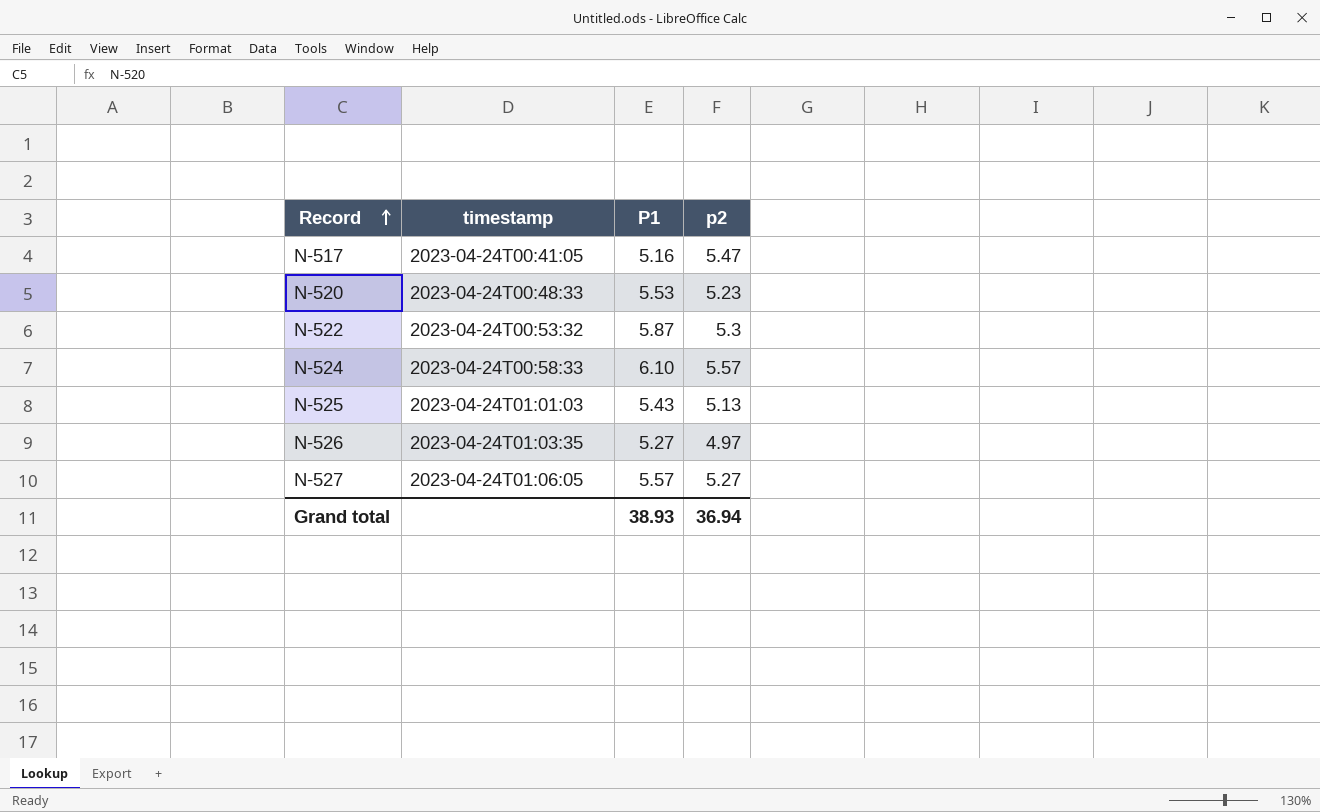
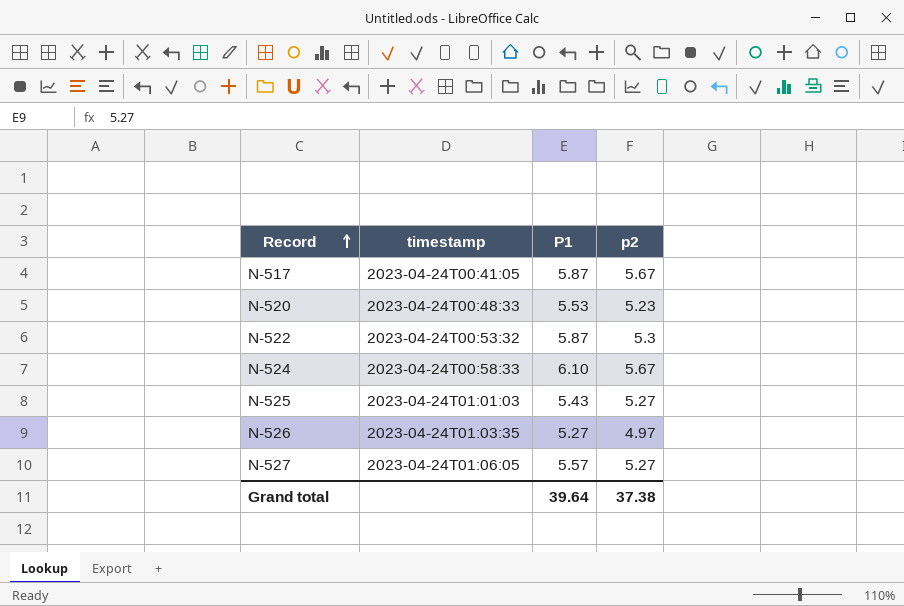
N-517 | P1: 5.16 -> 5.87
N-517 | p2: 5.47 -> 5.67
N-524 | p2: 5.57 -> 5.67
N-525 | p2: 5.13 -> 5.27
Grand total | P1: 38.93 -> 39.64
Grand total | p2: 36.94 -> 37.38

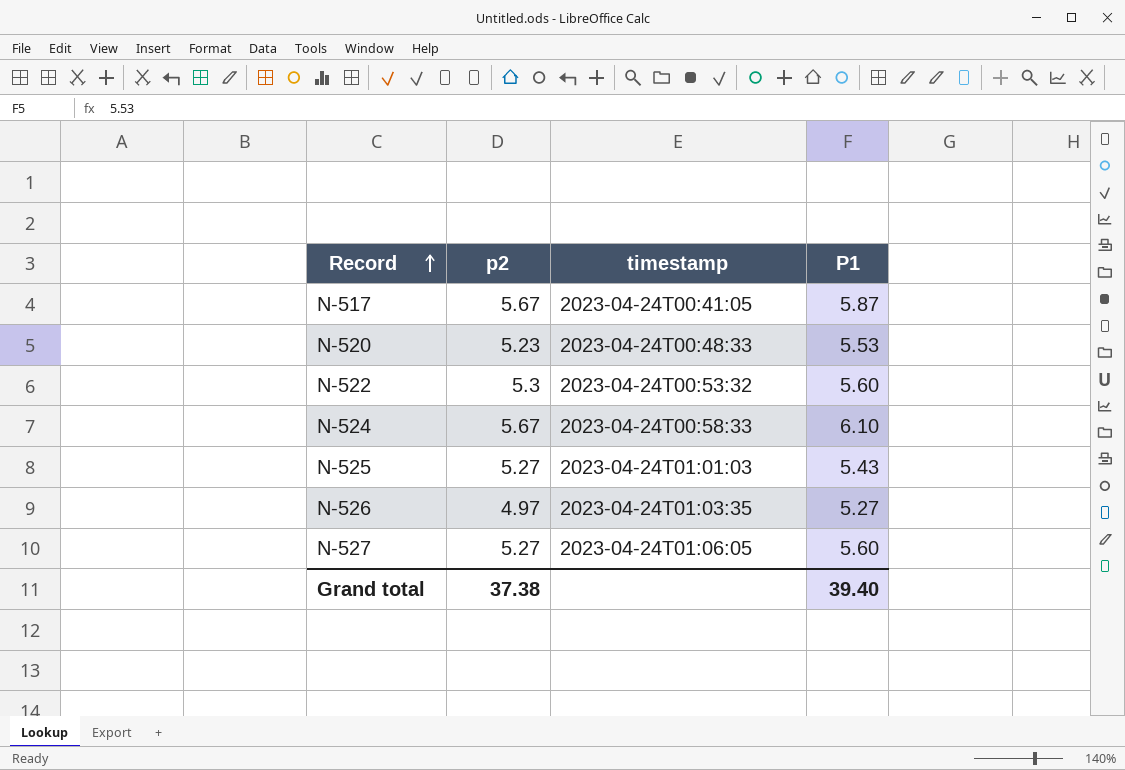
column p2 | position: 4 -> 2
N-522 | P1: 5.87 -> 5.60
N-527 | P1: 5.57 -> 5.60
Grand total | P1: 39.64 -> 39.40

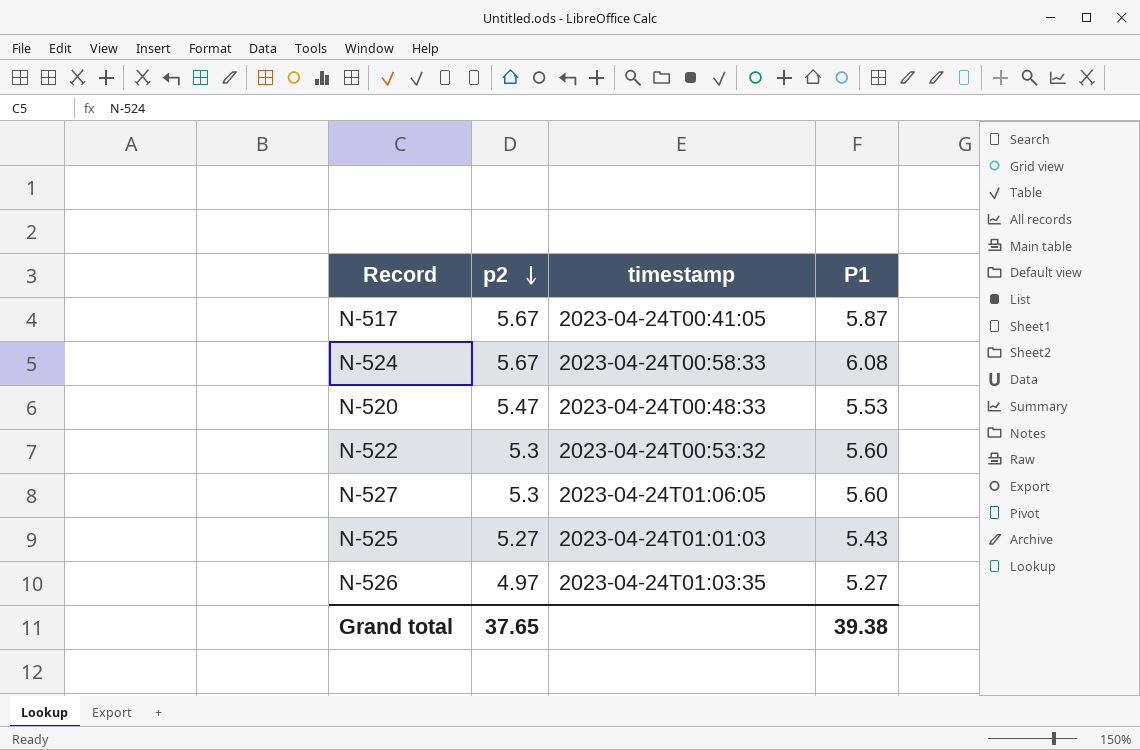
row order: Record ascending -> p2 descending
N-524 | P1: 6.10 -> 6.08
N-520 | p2: 5.23 -> 5.47
N-527 | p2: 5.27 -> 5.3
Grand total | p2: 37.38 -> 37.65
Grand total | P1: 39.40 -> 39.38

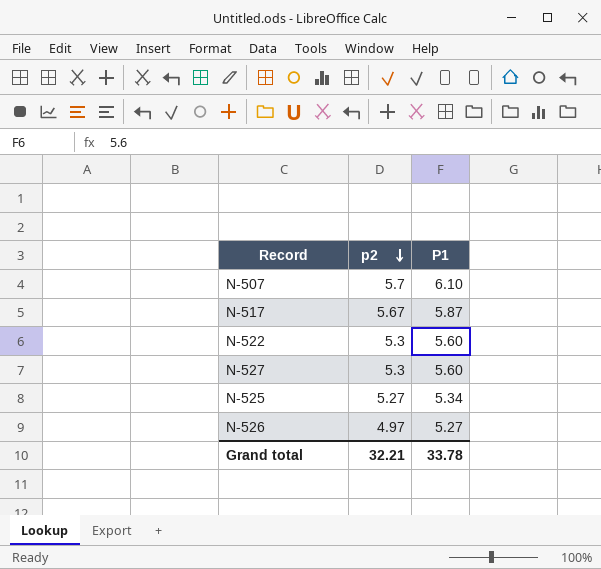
column timestamp | position: 3 -> none
row N-524: 5.67 | 2023-04-24T00:58:33 | 6.08 -> none
row N-520: 5.47 | 2023-04-24T00:48:33 | 5.53 -> none
row N-507: none -> 5.7 | 6.10
N-525 | P1: 5.43 -> 5.34
Grand total | p2: 37.65 -> 32.21
Grand total | P1: 39.38 -> 33.78

